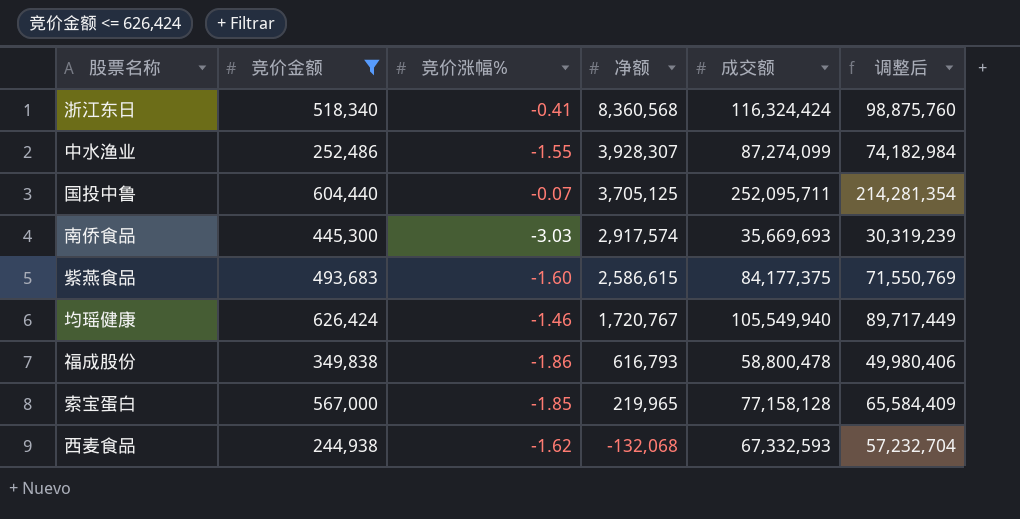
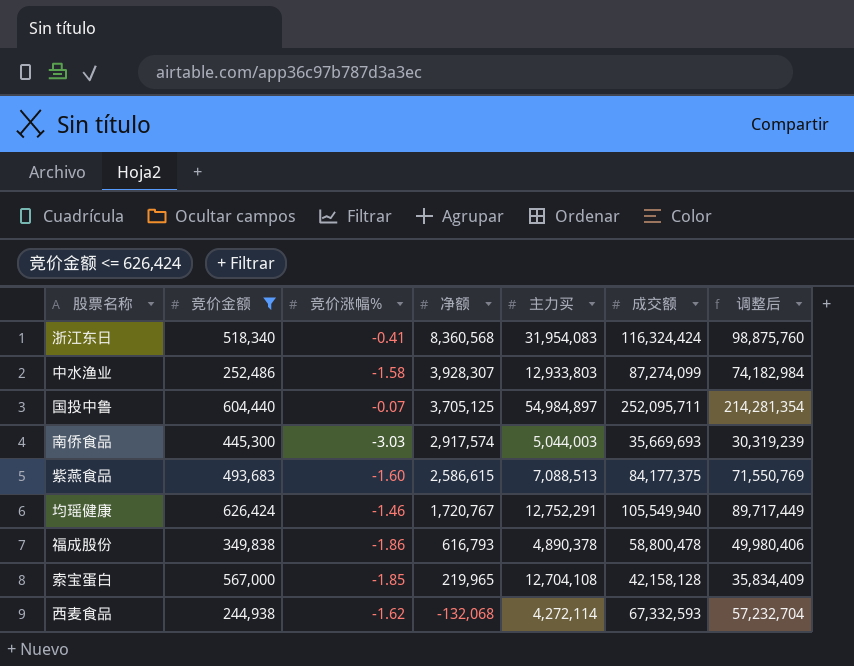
column 主力买 | position: none -> 5
中水渔业 | 竞价涨幅%: -1.55 -> -1.58
索宝蛋白 | 成交额: 77,158,128 -> 42,158,128
索宝蛋白 | 调整后: 65,584,409 -> 35,834,409

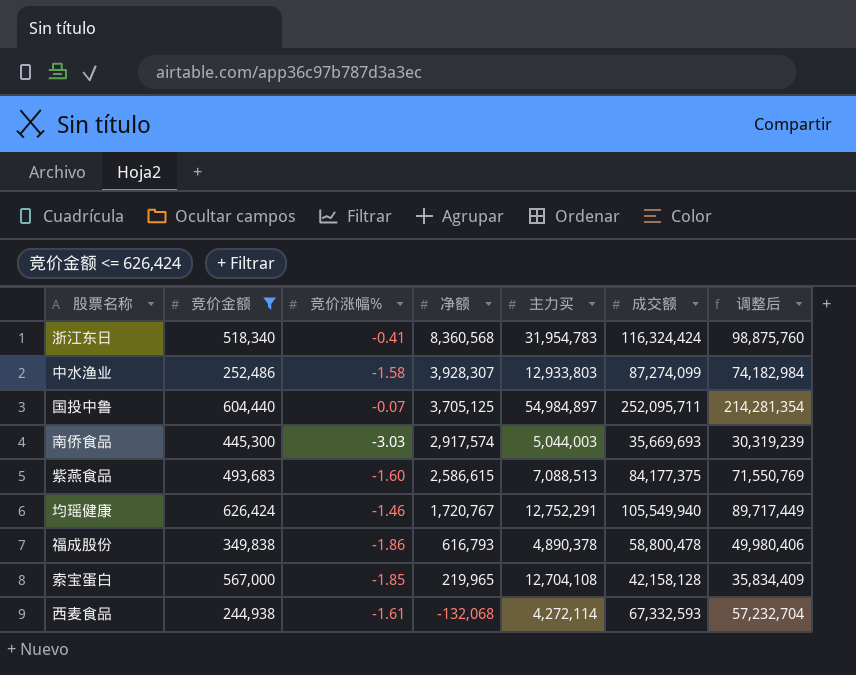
浙江东日 | 主力买: 31,954,083 -> 31,954,783
西麦食品 | 竞价涨幅%: -1.62 -> -1.61

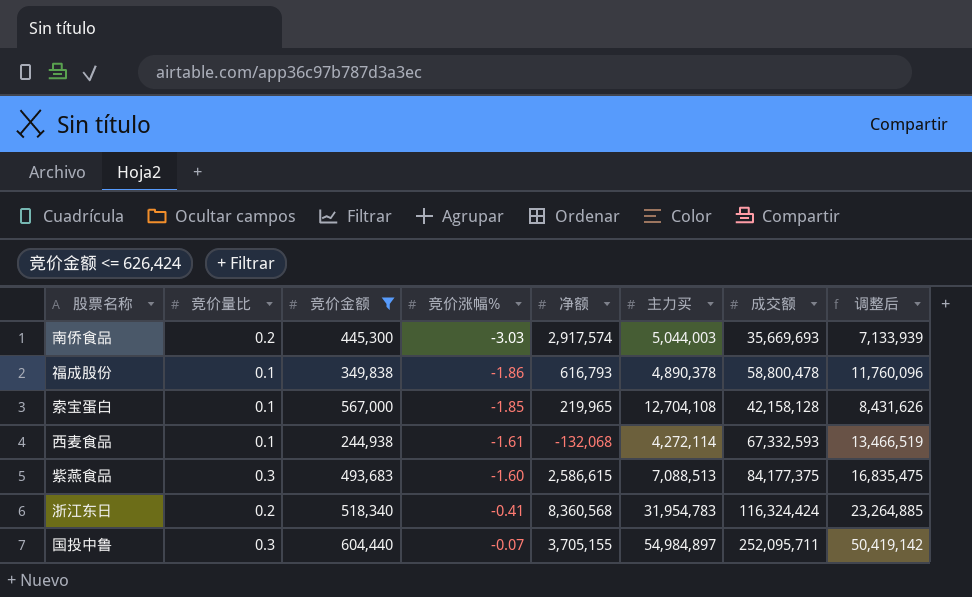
row order: 净额 descending -> 竞价涨幅% ascending
column 竞价量比 | position: none -> 2
column 调整后 | formula: [成交额] * 0.85 -> [成交额] * 0.2
row 中水渔业: 252,486 | -1.58 | 3,928,307 | 12,933,803 | 87,274,099 | 74,182,984 -> none
row 均瑶健康: 626,424 | -1.46 | 1,720,767 | 12,752,291 | 105,549,940 | 89,717,449 -> none
国投中鲁 | 净额: 3,705,125 -> 3,705,155

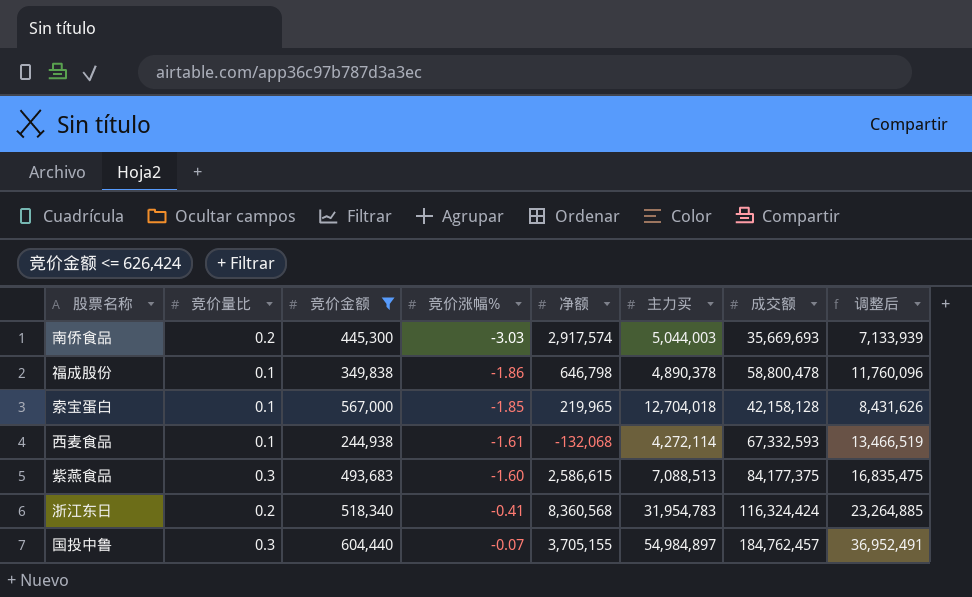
福成股份 | 净额: 616,793 -> 646,798
索宝蛋白 | 主力买: 12,704,108 -> 12,704,018
国投中鲁 | 成交额: 252,095,711 -> 184,762,457
国投中鲁 | 调整后: 50,419,142 -> 36,952,491

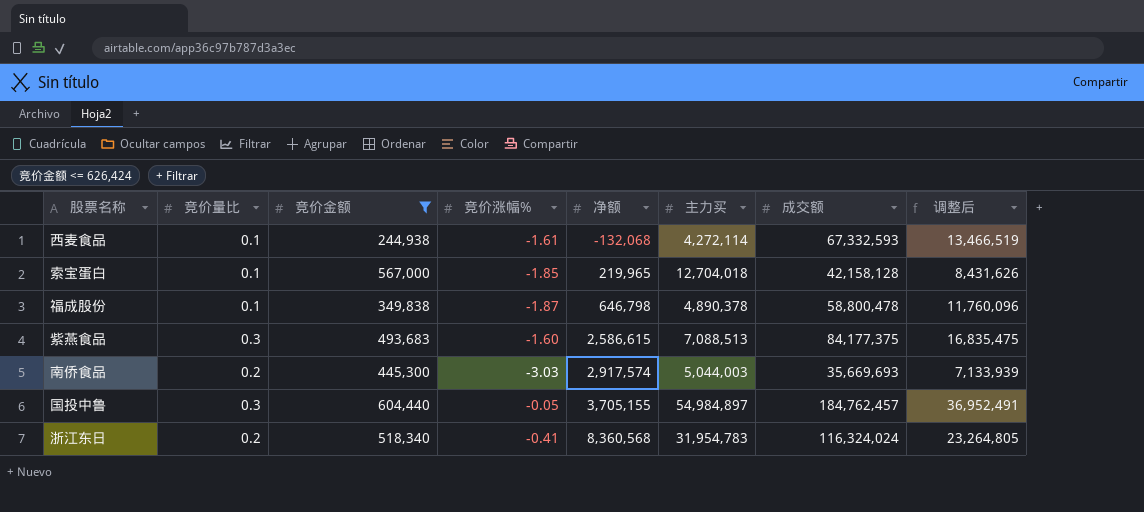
row order: 竞价涨幅% ascending -> 净额 ascending
福成股份 | 竞价涨幅%: -1.86 -> -1.87
国投中鲁 | 竞价涨幅%: -0.07 -> -0.05
浙江东日 | 成交额: 116,324,424 -> 116,324,024
浙江东日 | 调整后: 23,264,885 -> 23,264,805

